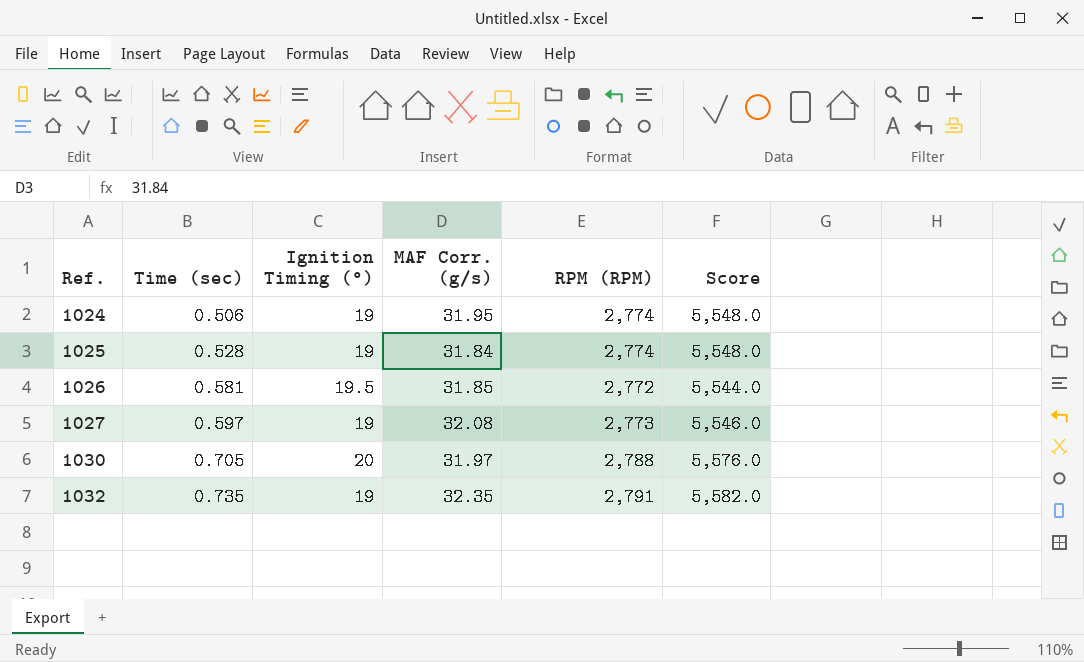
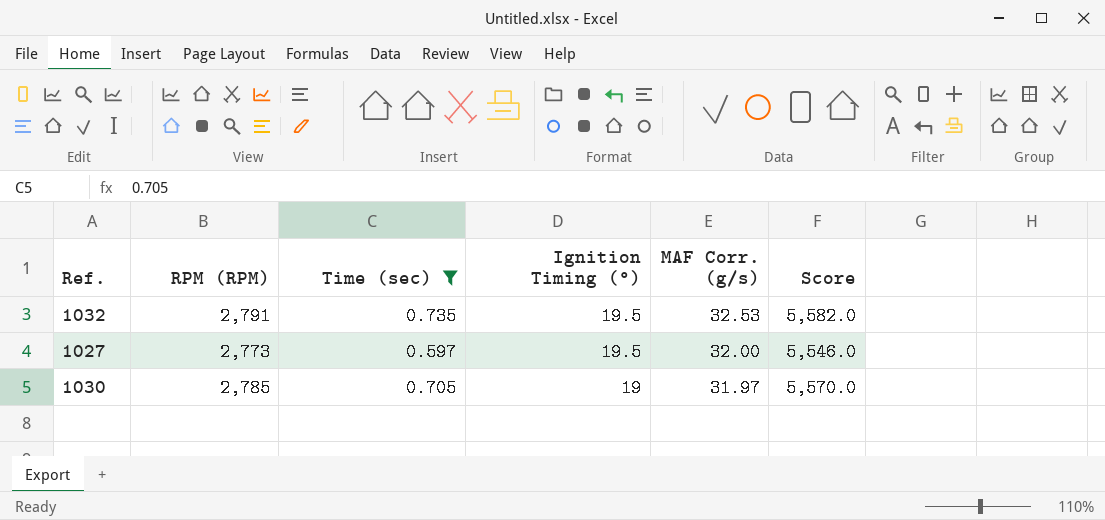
filter: none -> Time (sec) >= 0.597
row order: Ref. ascending -> Ignition Timing (°) descending
column RPM (RPM) | position: 5 -> 2
1032 | Ignition Timing (°): 19 -> 19.5
1032 | MAF Corr. (g/s): 32.35 -> 32.53
1027 | Ignition Timing (°): 19 -> 19.5
1027 | MAF Corr. (g/s): 32.08 -> 32.00
1030 | RPM (RPM): 2,788 -> 2,785
1030 | Ignition Timing (°): 20 -> 19
1030 | Score: 5,576.0 -> 5,570.0

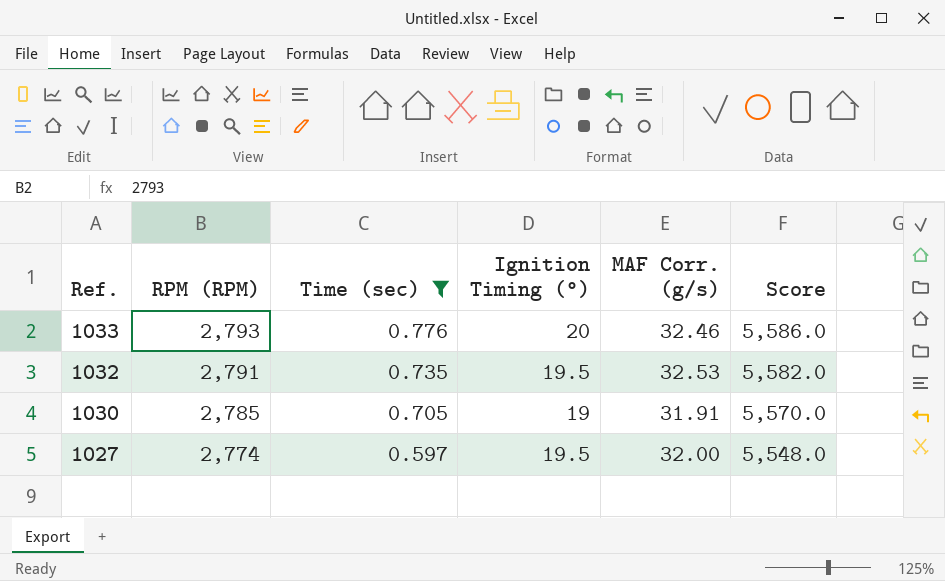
row order: Ignition Timing (°) descending -> Ref. descending
row 1033: none -> 2,793 | 0.776 | 20 | 32.46 | 5,586.0
1030 | MAF Corr. (g/s): 31.97 -> 31.91
1027 | RPM (RPM): 2,773 -> 2,774
1027 | Score: 5,546.0 -> 5,548.0

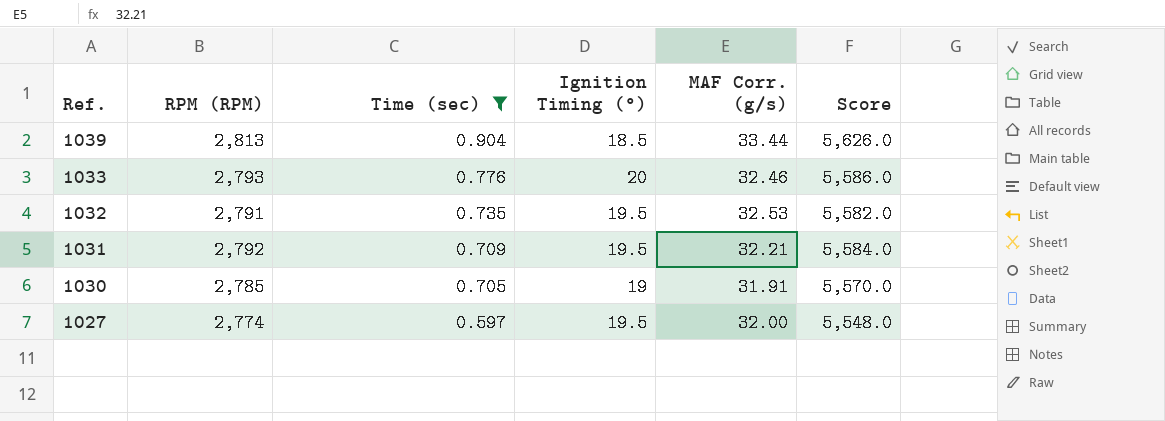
row 1039: none -> 2,813 | 0.904 | 18.5 | 33.44 | 5,626.0
row 1031: none -> 2,792 | 0.709 | 19.5 | 32.21 | 5,584.0

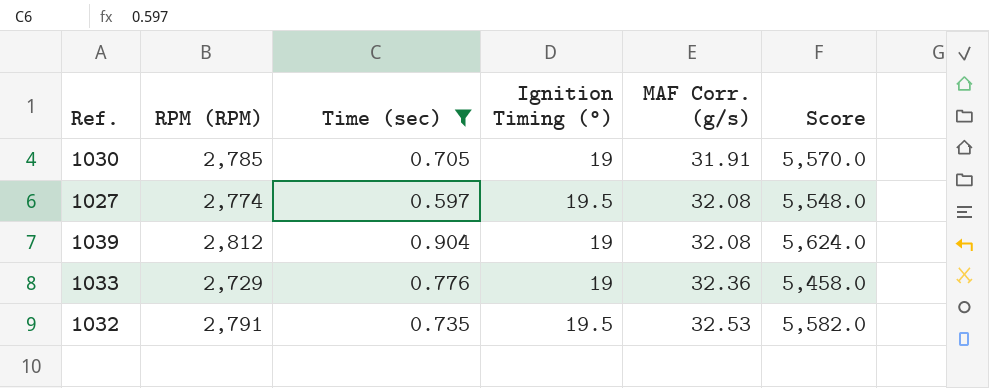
row order: Ref. descending -> MAF Corr. (g/s) ascending
row 1031: 2,792 | 0.709 | 19.5 | 32.21 | 5,584.0 -> none
1027 | MAF Corr. (g/s): 32.00 -> 32.08
1039 | RPM (RPM): 2,813 -> 2,812
1039 | Ignition Timing (°): 18.5 -> 19
1039 | MAF Corr. (g/s): 33.44 -> 32.08
1039 | Score: 5,626.0 -> 5,624.0
1033 | RPM (RPM): 2,793 -> 2,729
1033 | Ignition Timing (°): 20 -> 19
1033 | MAF Corr. (g/s): 32.46 -> 32.36
1033 | Score: 5,586.0 -> 5,458.0

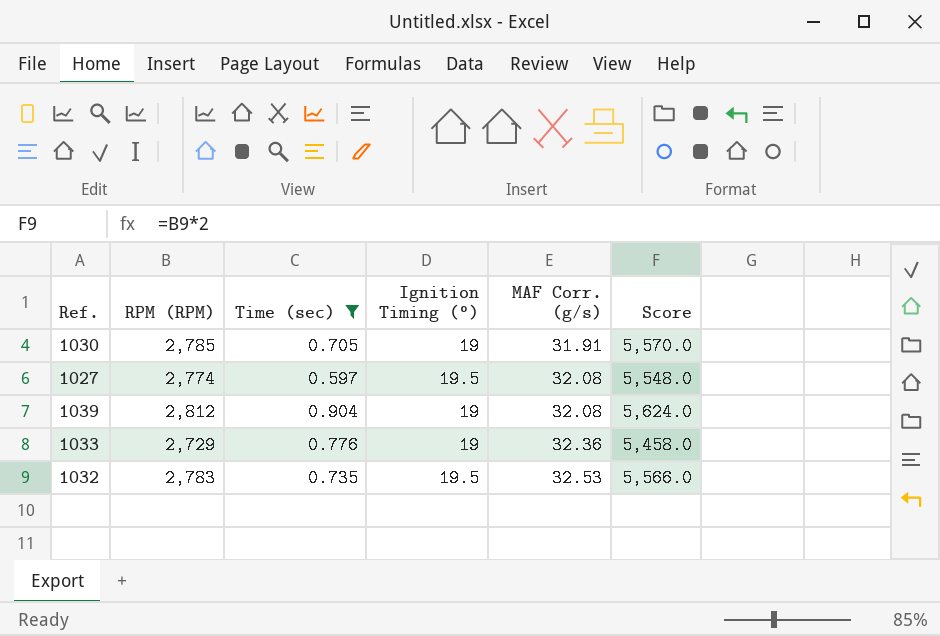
1032 | RPM (RPM): 2,791 -> 2,783
1032 | Score: 5,582.0 -> 5,566.0

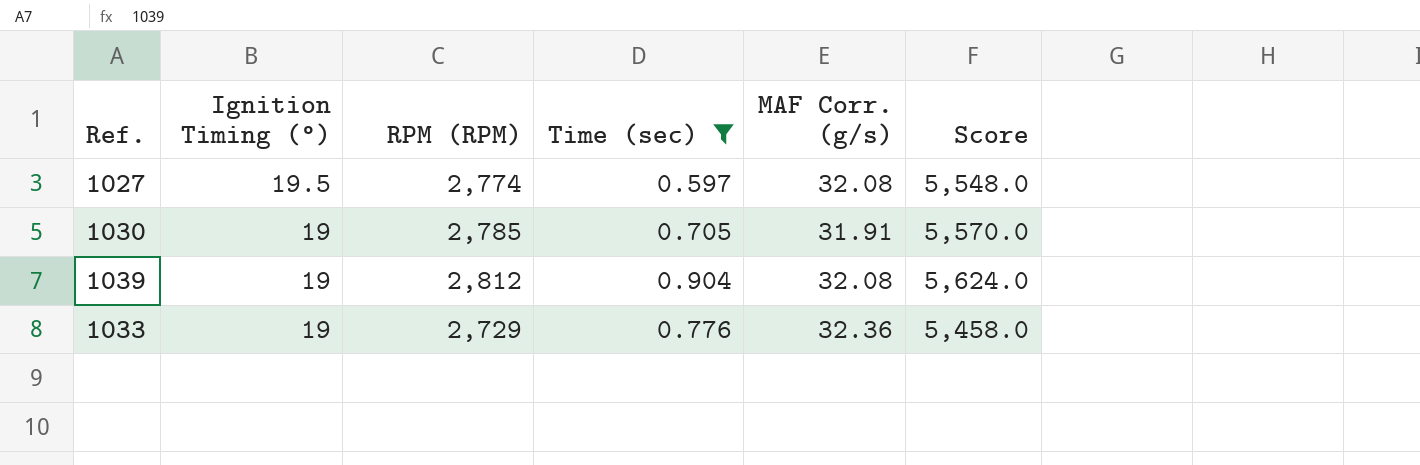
row order: MAF Corr. (g/s) ascending -> Ignition Timing (°) descending
column Ignition Timing (°) | position: 4 -> 2
row 1032: 2,783 | 0.735 | 19.5 | 32.53 | 5,566.0 -> none

